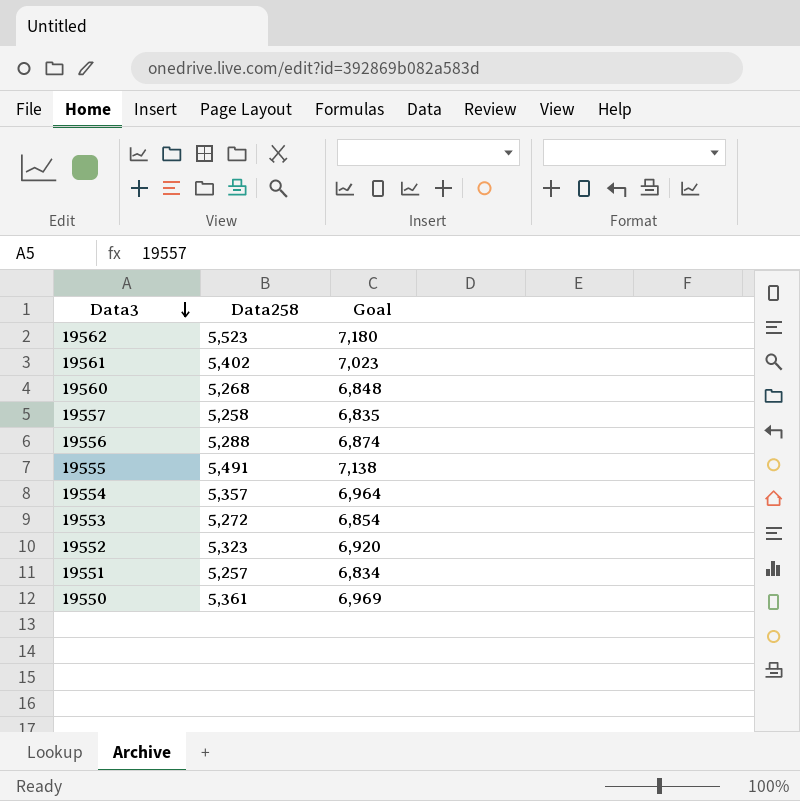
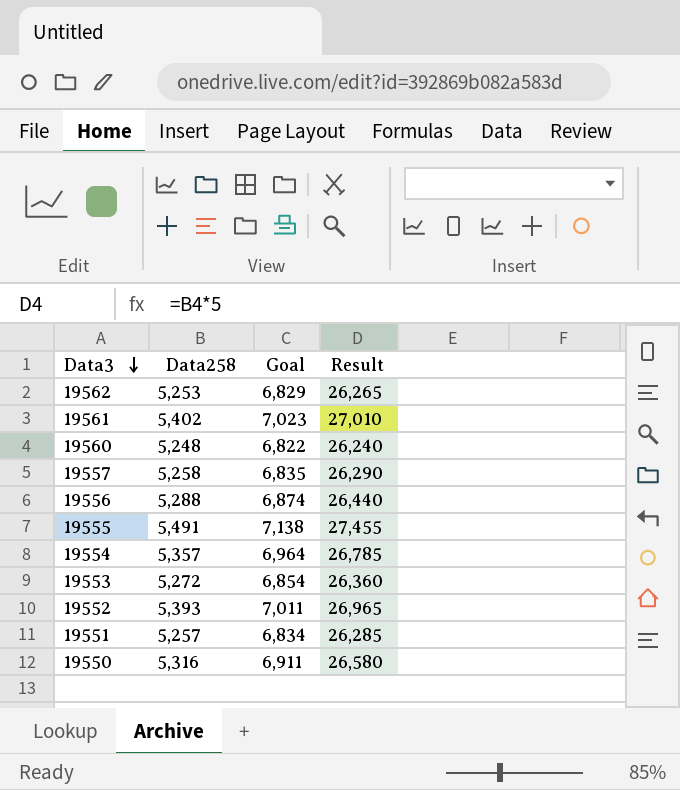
column Result | formula: none -> [Data258] * 5
19562 | Data258: 5,523 -> 5,253
19562 | Goal: 7,180 -> 6,829
19560 | Data258: 5,268 -> 5,248
19560 | Goal: 6,848 -> 6,822
19552 | Data258: 5,323 -> 5,393
19552 | Goal: 6,920 -> 7,011
19550 | Data258: 5,361 -> 5,316
19550 | Goal: 6,969 -> 6,911

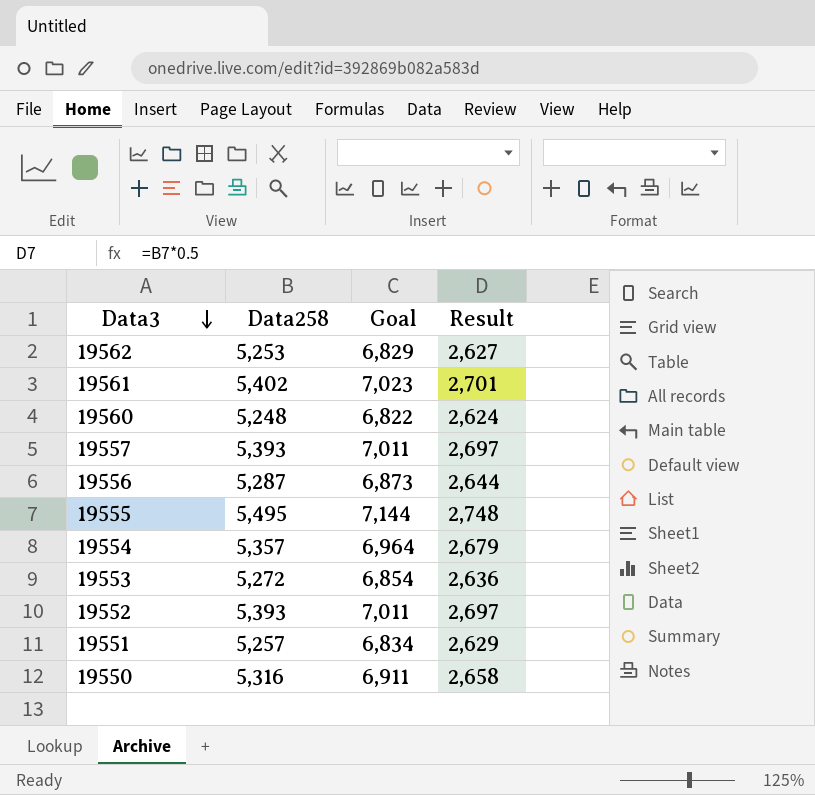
column Result | formula: [Data258] * 5 -> [Data258] * 0.5
19557 | Data258: 5,258 -> 5,393
19557 | Goal: 6,835 -> 7,011
19556 | Data258: 5,288 -> 5,287
19556 | Goal: 6,874 -> 6,873
19555 | Data258: 5,491 -> 5,495
19555 | Goal: 7,138 -> 7,144

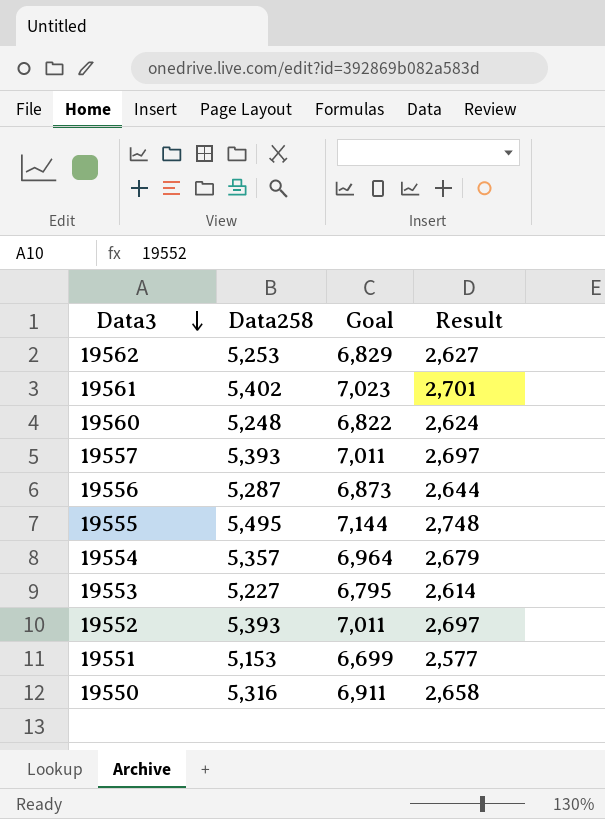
19553 | Data258: 5,272 -> 5,227
19553 | Goal: 6,854 -> 6,795
19553 | Result: 2,636 -> 2,614
19551 | Data258: 5,257 -> 5,153
19551 | Goal: 6,834 -> 6,699
19551 | Result: 2,629 -> 2,577

